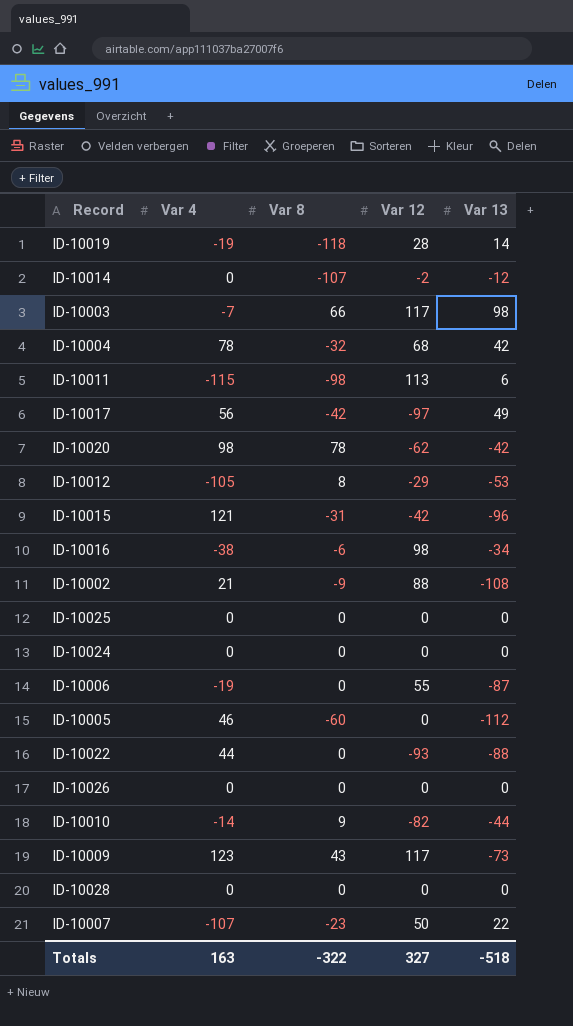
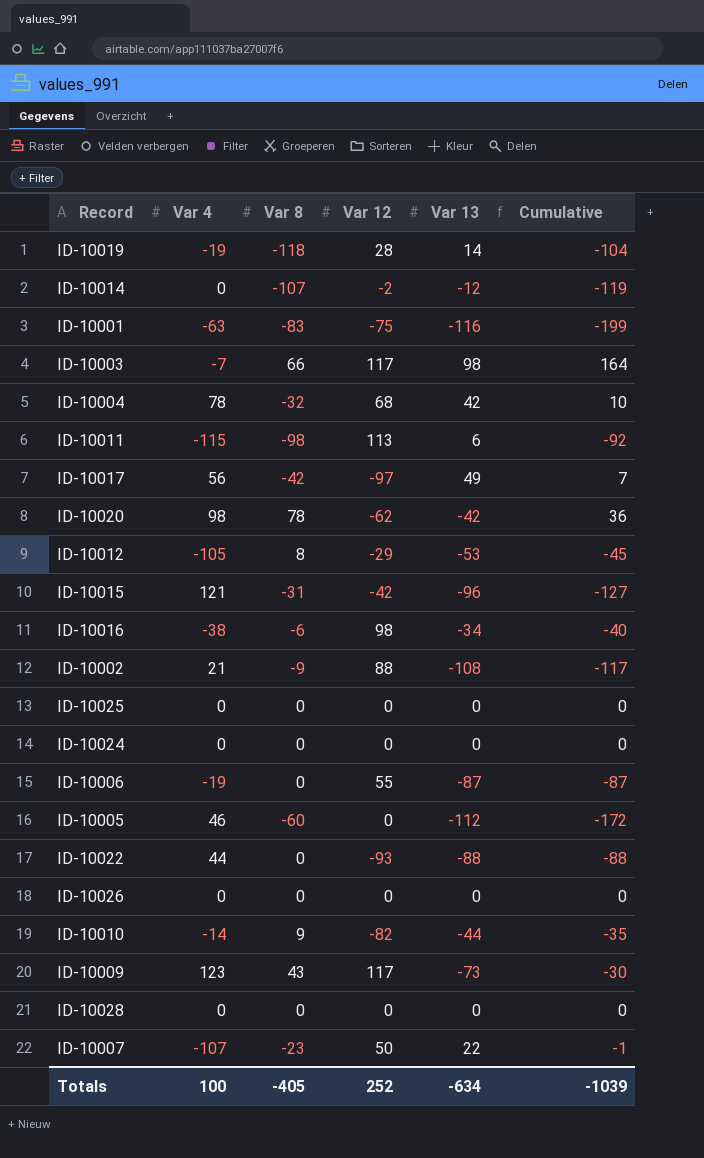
column Cumulative | formula: none -> [Var 8] + [Var 13]
row ID-10001: none -> -63 | -83 | -75 | -116 | -199
Totals | Var 4: 163 -> 100
Totals | Var 8: -322 -> -405
Totals | Var 12: 327 -> 252
Totals | Var 13: -518 -> -634

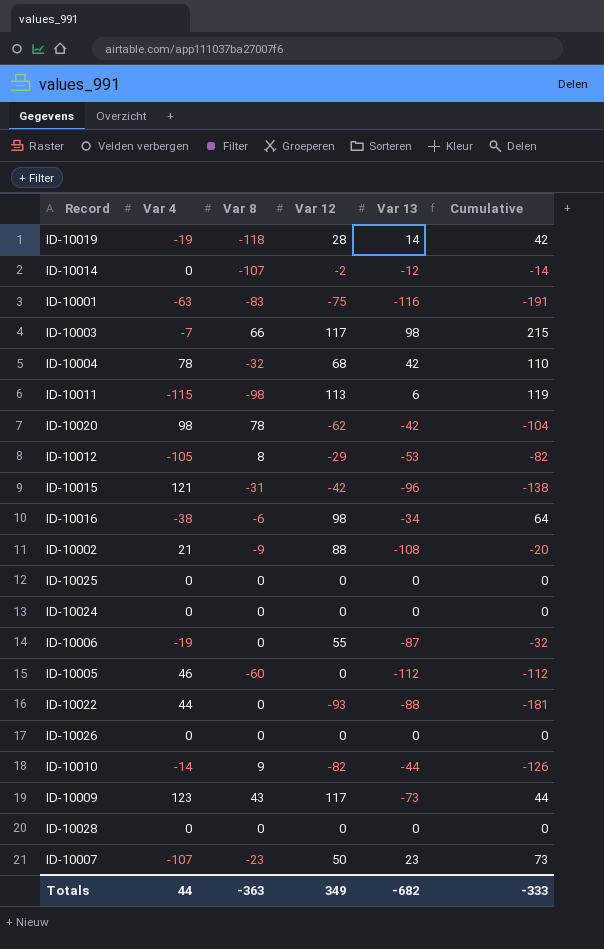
column Cumulative | formula: [Var 8] + [Var 13] -> [Var 12] + [Var 13]
row ID-10017: 56 | -42 | -97 | 49 | 7 -> none
ID-10007 | Var 13: 22 -> 23
Totals | Var 4: 100 -> 44
Totals | Var 8: -405 -> -363
Totals | Var 12: 252 -> 349
Totals | Var 13: -634 -> -682
Totals | Cumulative: -1039 -> -333

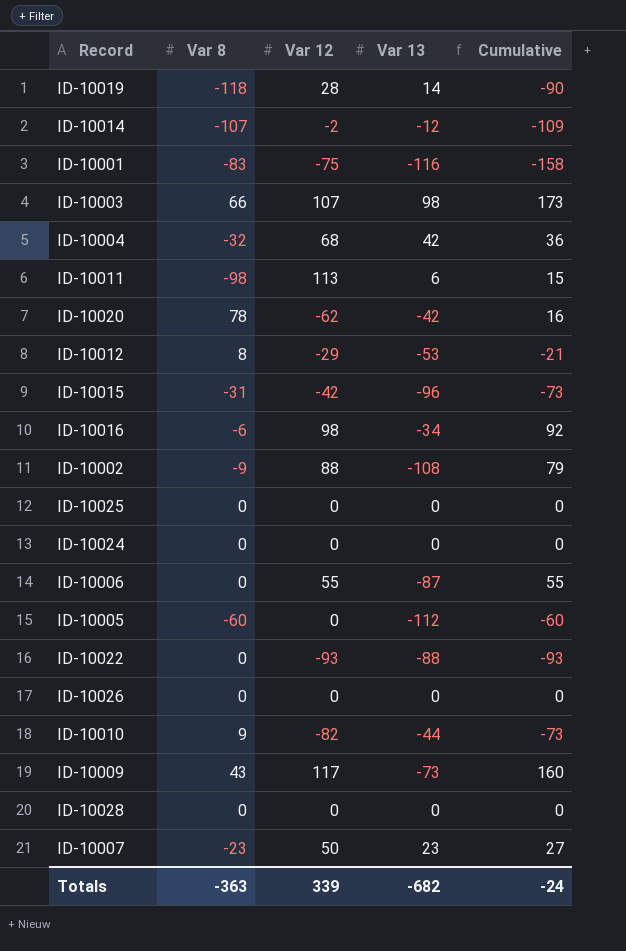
column Var 4 | position: 2 -> none
column Cumulative | formula: [Var 12] + [Var 13] -> [Var 8] + [Var 12]
ID-10003 | Var 12: 117 -> 107
Totals | Var 12: 349 -> 339
Totals | Cumulative: -333 -> -24

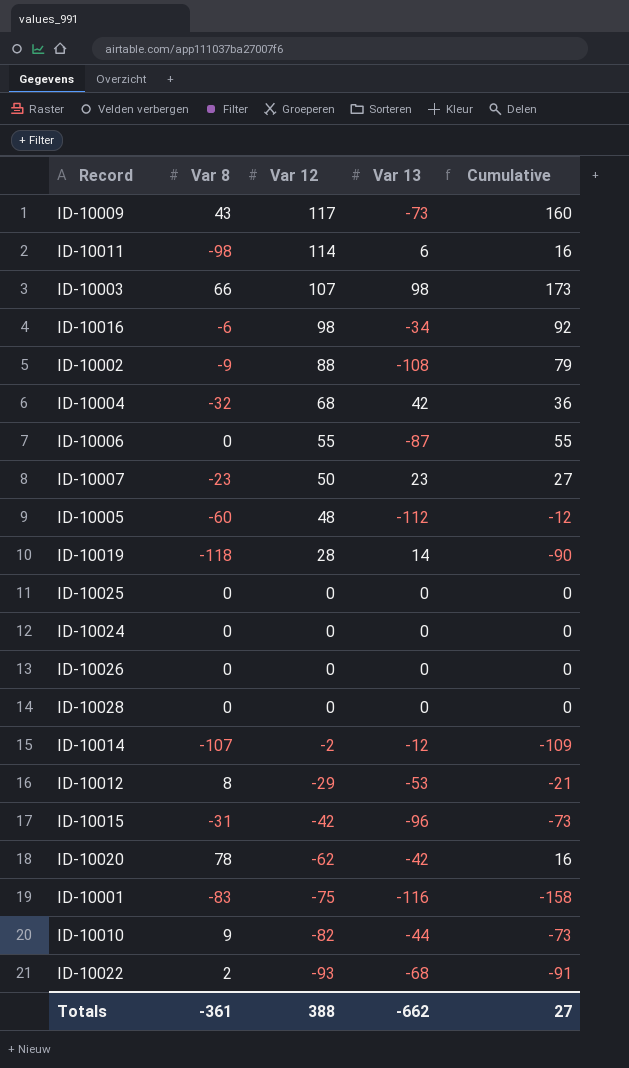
row order: none -> Var 12 descending
ID-10011 | Var 12: 113 -> 114
ID-10011 | Cumulative: 15 -> 16
ID-10005 | Var 12: 0 -> 48
ID-10005 | Cumulative: -60 -> -12
ID-10022 | Var 8: 0 -> 2
ID-10022 | Var 13: -88 -> -68
ID-10022 | Cumulative: -93 -> -91
Totals | Var 8: -363 -> -361
Totals | Var 12: 339 -> 388
Totals | Var 13: -682 -> -662
Totals | Cumulative: -24 -> 27

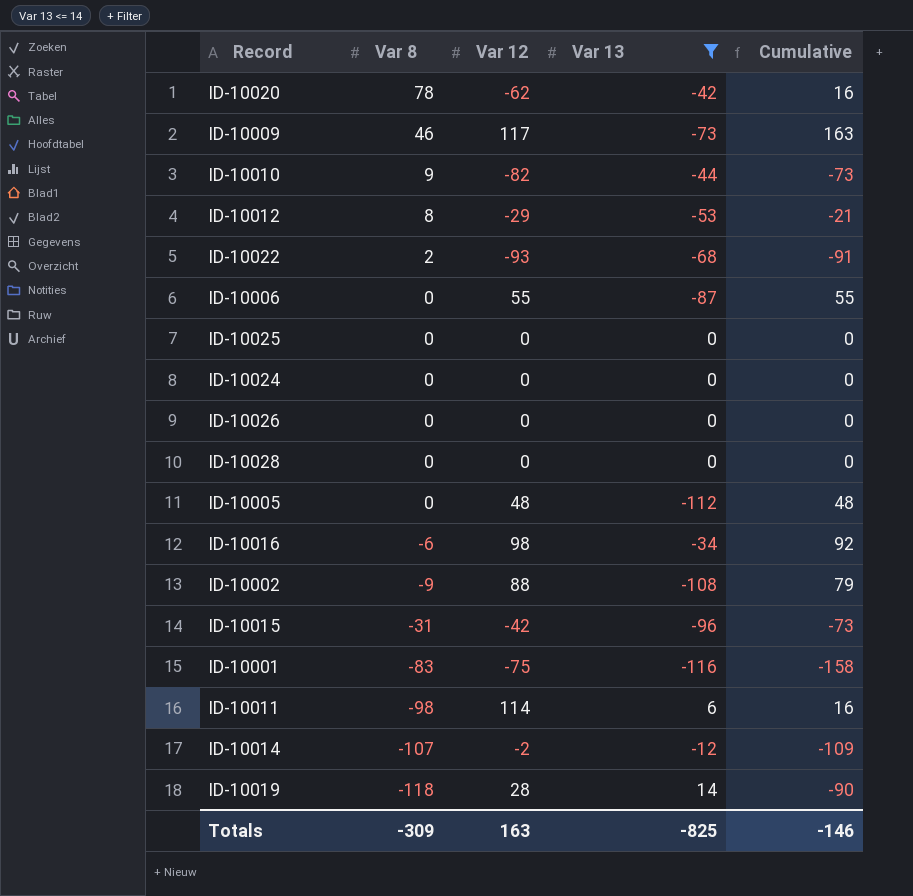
filter: none -> Var 13 <= 14
row order: Var 12 descending -> Var 8 descending
ID-10009 | Var 8: 43 -> 46
ID-10009 | Cumulative: 160 -> 163
ID-10005 | Var 8: -60 -> 0
ID-10005 | Cumulative: -12 -> 48
Totals | Var 8: -361 -> -309
Totals | Var 12: 388 -> 163
Totals | Var 13: -662 -> -825
Totals | Cumulative: 27 -> -146

